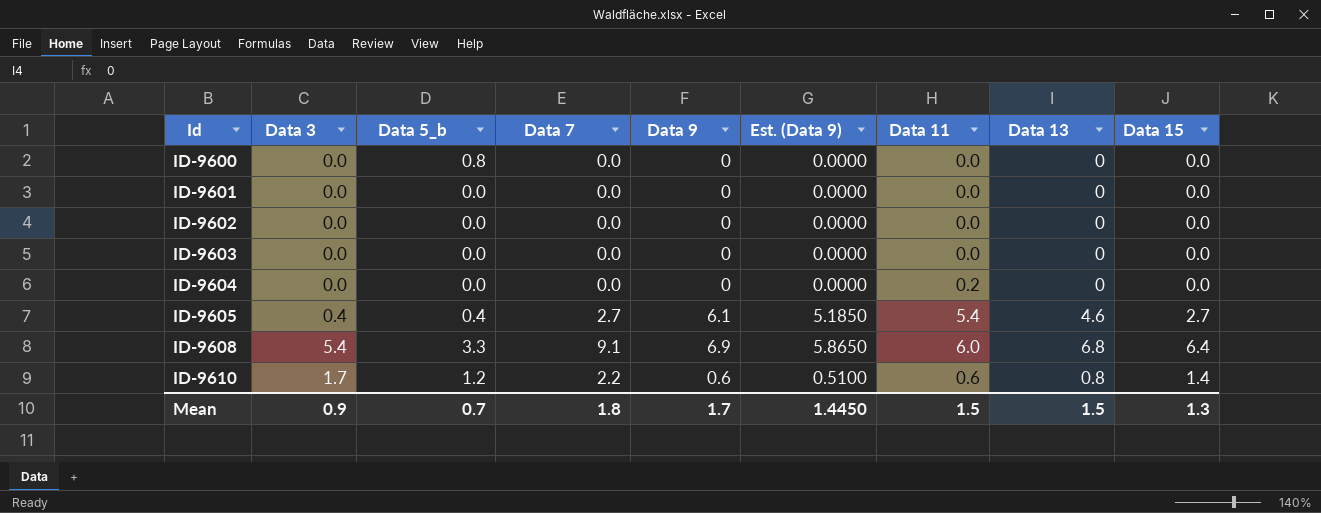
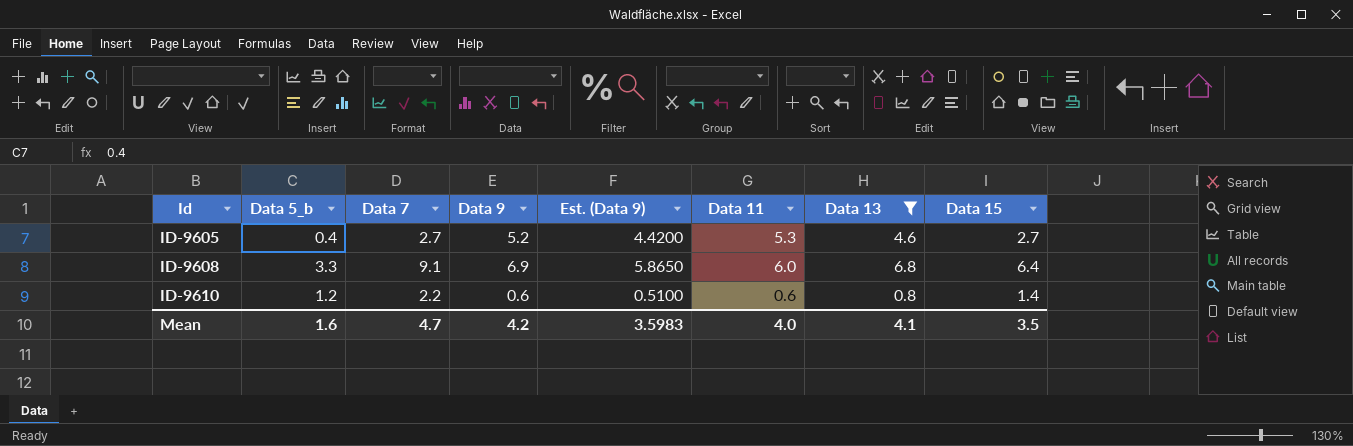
filter: none -> Data 13 != 0
column Data 3 | position: 2 -> none
ID-9605 | Data 9: 6.1 -> 5.2
ID-9605 | Est. (Data 9): 5.1850 -> 4.4200
ID-9605 | Data 11: 5.4 -> 5.3
Mean | Data 5_b: 0.7 -> 1.6
Mean | Data 7: 1.8 -> 4.7
Mean | Data 9: 1.7 -> 4.2
Mean | Est. (Data 9): 1.4450 -> 3.5983
Mean | Data 11: 1.5 -> 4.0
Mean | Data 13: 1.5 -> 4.1
Mean | Data 15: 1.3 -> 3.5

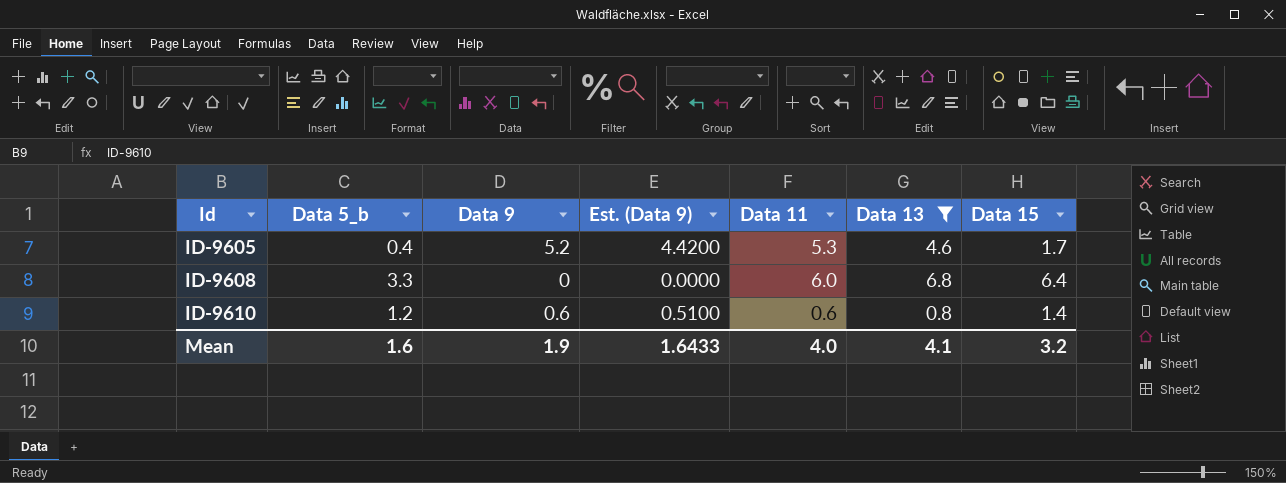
column Data 7 | position: 3 -> none
ID-9605 | Data 15: 2.7 -> 1.7
ID-9608 | Data 9: 6.9 -> 0
ID-9608 | Est. (Data 9): 5.8650 -> 0.0000
Mean | Data 9: 4.2 -> 1.9
Mean | Est. (Data 9): 3.5983 -> 1.6433
Mean | Data 15: 3.5 -> 3.2

